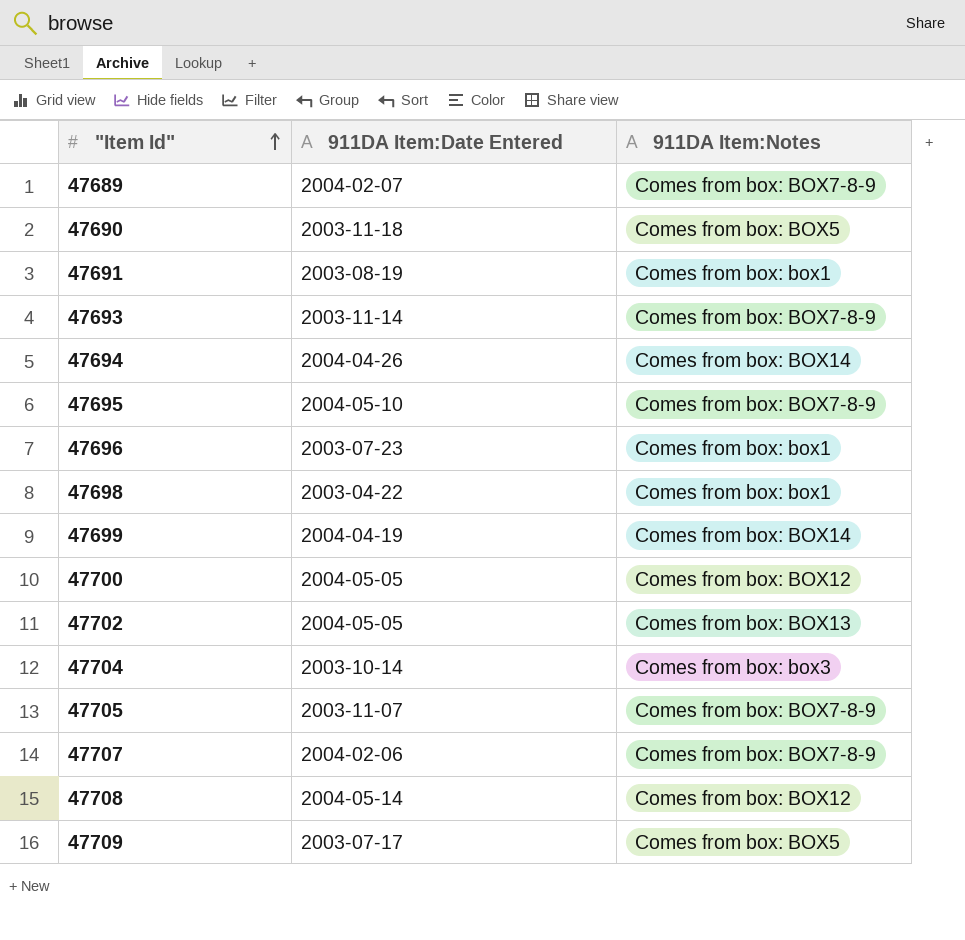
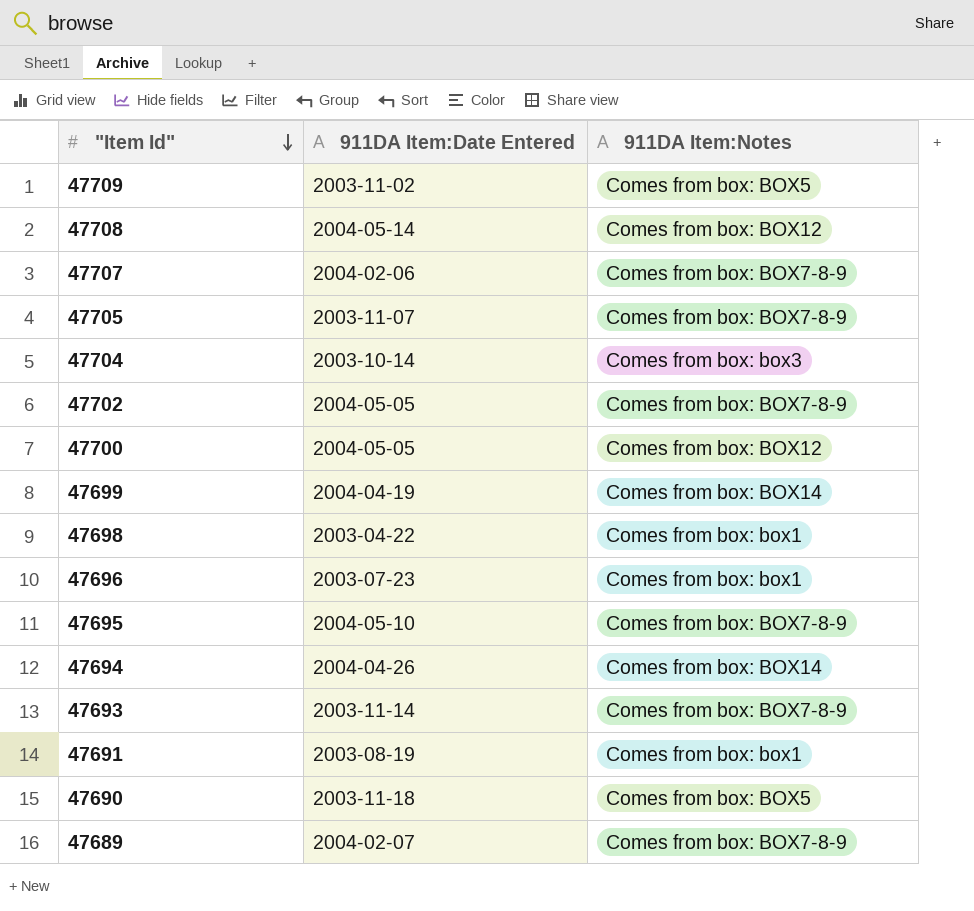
row order: "Item Id" ascending -> "Item Id" descending
47709 | 911DA Item:Date Entered: 2003-07-17 -> 2003-11-02
47702 | 911DA Item:Notes: Comes from box: BOX13 -> Comes from box: BOX7-8-9

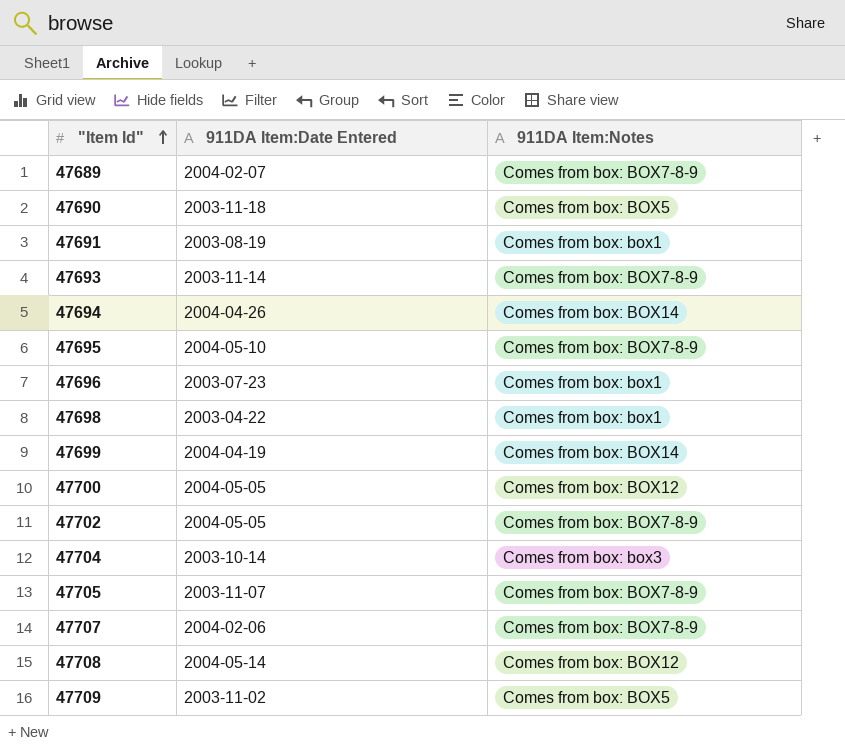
row order: "Item Id" descending -> "Item Id" ascending

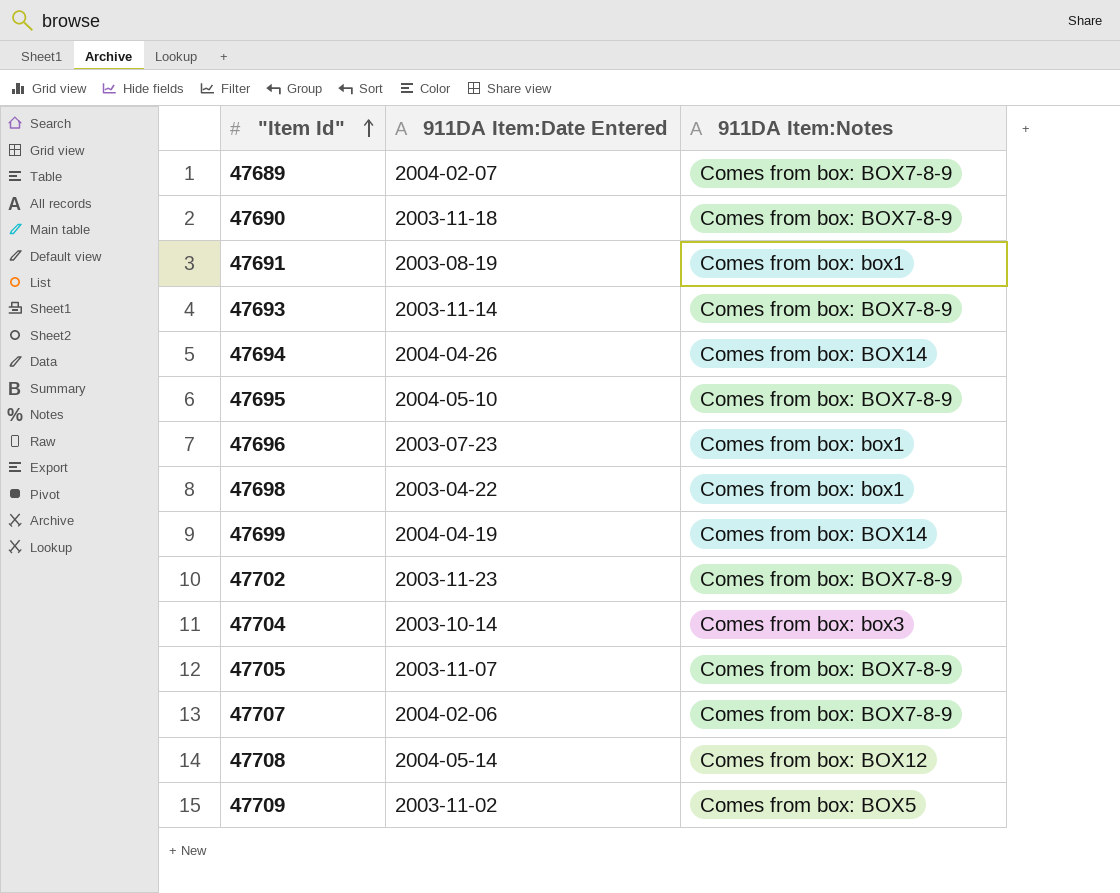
row 47700: 2004-05-05 | Comes from box: BOX12 -> none
47690 | 911DA Item:Notes: Comes from box: BOX5 -> Comes from box: BOX7-8-9
47702 | 911DA Item:Date Entered: 2004-05-05 -> 2003-11-23

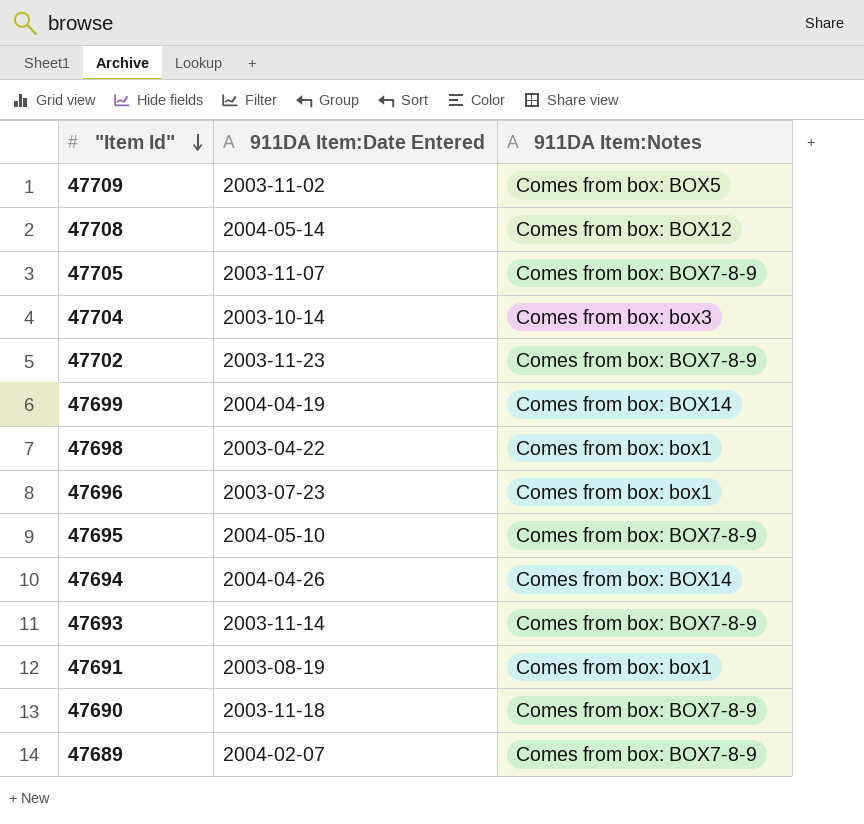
row order: "Item Id" ascending -> "Item Id" descending
row 47707: 2004-02-06 | Comes from box: BOX7-8-9 -> none

